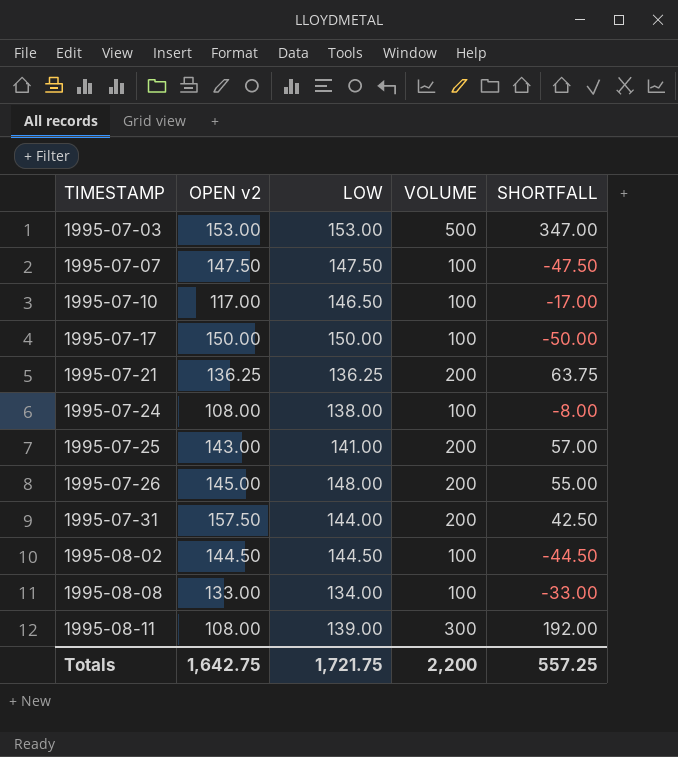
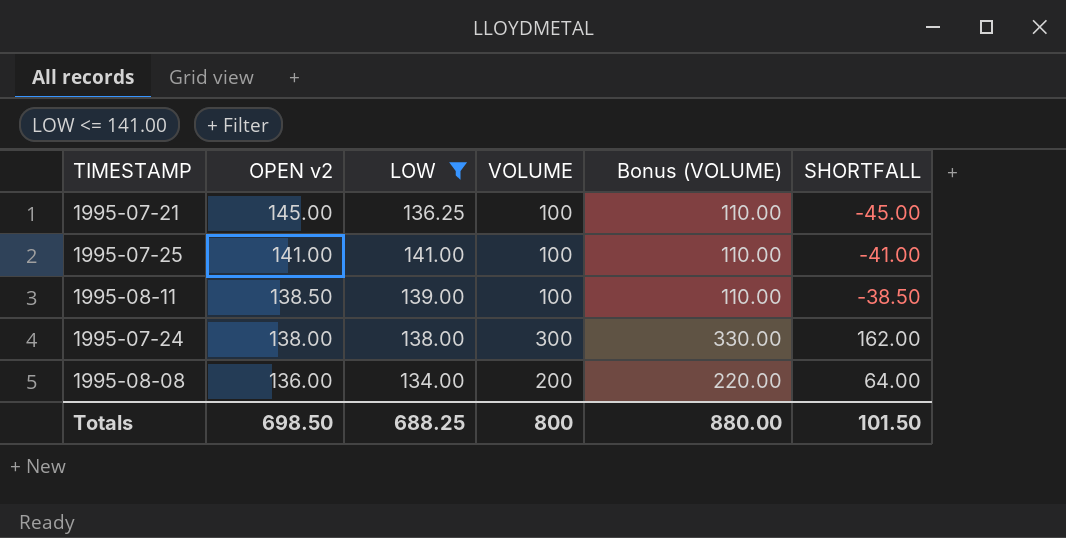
filter: none -> LOW <= 141.00
row order: TIMESTAMP ascending -> OPEN v2 descending
column Bonus (VOLUME) | formula: none -> [VOLUME] * 1.1
1995-07-21 | OPEN v2: 136.25 -> 145.00
1995-07-21 | VOLUME: 200 -> 100
1995-07-21 | SHORTFALL: 63.75 -> -45.00
1995-07-25 | OPEN v2: 143.00 -> 141.00
1995-07-25 | VOLUME: 200 -> 100
1995-07-25 | SHORTFALL: 57.00 -> -41.00
1995-08-11 | OPEN v2: 108.00 -> 138.50
1995-08-11 | VOLUME: 300 -> 100
1995-08-11 | SHORTFALL: 192.00 -> -38.50
1995-07-24 | OPEN v2: 108.00 -> 138.00
1995-07-24 | VOLUME: 100 -> 300
1995-07-24 | SHORTFALL: -8.00 -> 162.00
1995-08-08 | OPEN v2: 133.00 -> 136.00
1995-08-08 | VOLUME: 100 -> 200
1995-08-08 | SHORTFALL: -33.00 -> 64.00
Totals | OPEN v2: 1,642.75 -> 698.50
Totals | LOW: 1,721.75 -> 688.25
Totals | VOLUME: 2,200 -> 800
Totals | SHORTFALL: 557.25 -> 101.50

